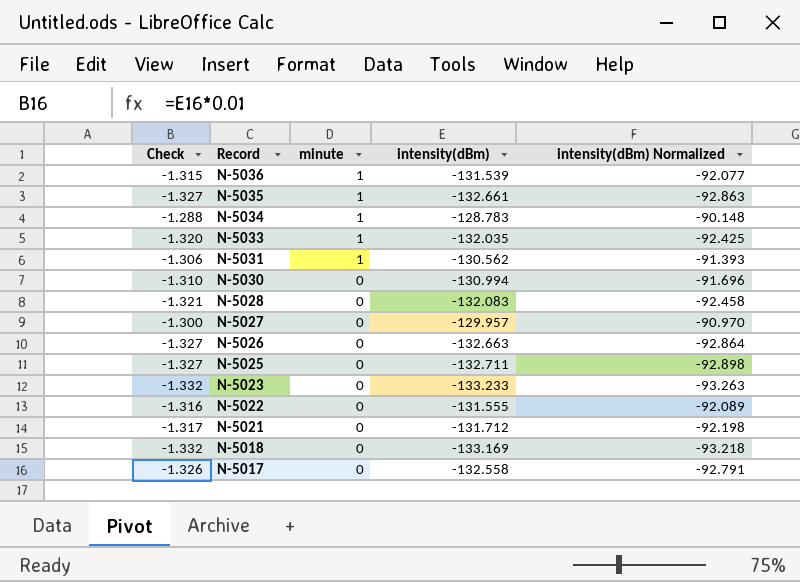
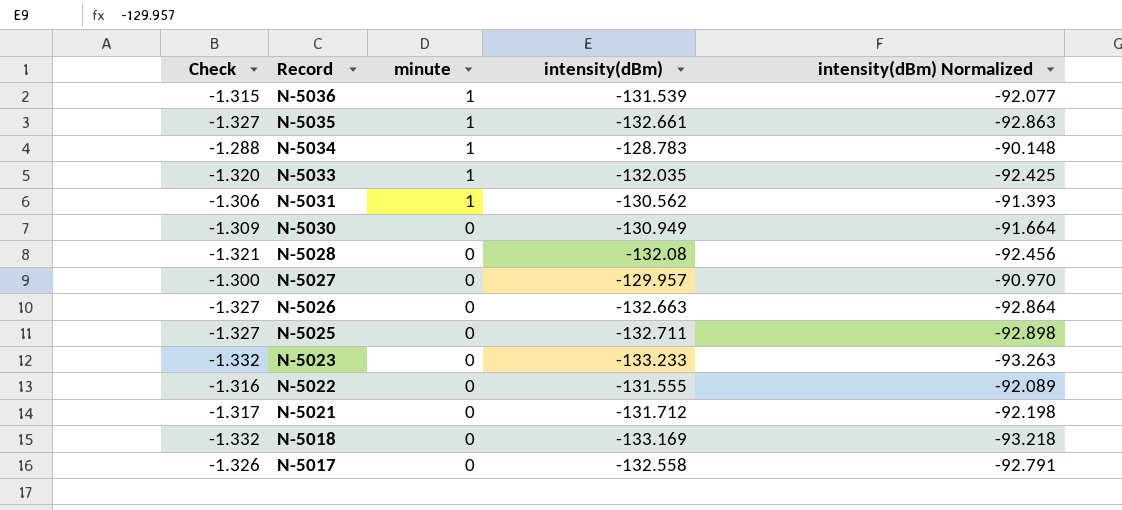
N-5030 | Check: -1.310 -> -1.309
N-5030 | intensity(dBm): -130.994 -> -130.949
N-5030 | intensity(dBm) Normalized: -91.696 -> -91.664
N-5028 | intensity(dBm): -132.083 -> -132.08
N-5028 | intensity(dBm) Normalized: -92.458 -> -92.456

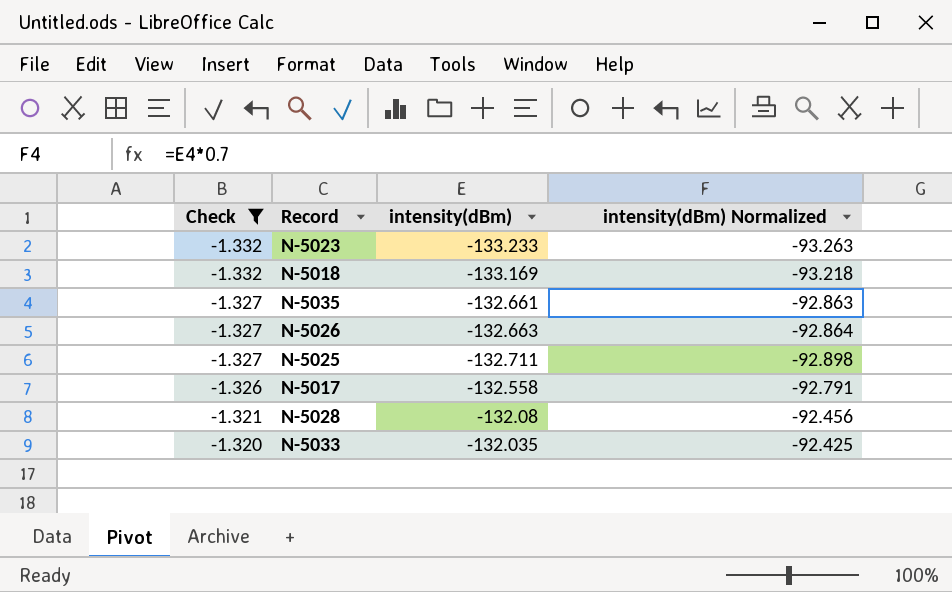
filter: none -> Check <= -1.320
row order: Record descending -> Check ascending
column minute | position: 3 -> none

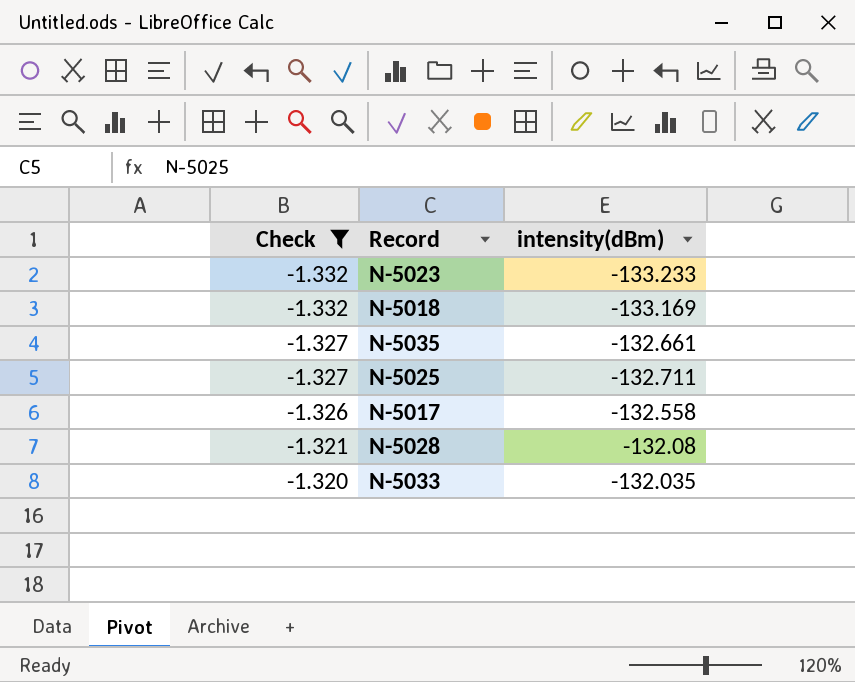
column intensity(dBm) Normalized | formula: [intensity(dBm)] * 0.7 -> none
row N-5026: -1.327 | -132.663 | -92.864 -> none

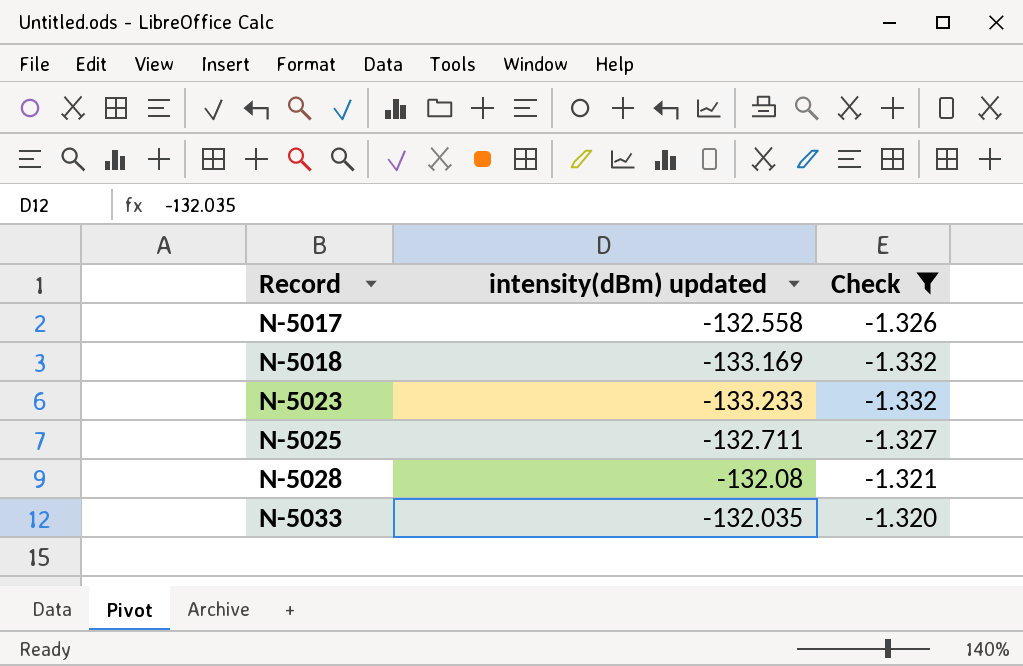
row order: Check ascending -> Record ascending
column name: intensity(dBm) -> intensity(dBm) updated
column Check | position: 1 -> 3
row N-5035: -1.327 | -132.661 -> none

